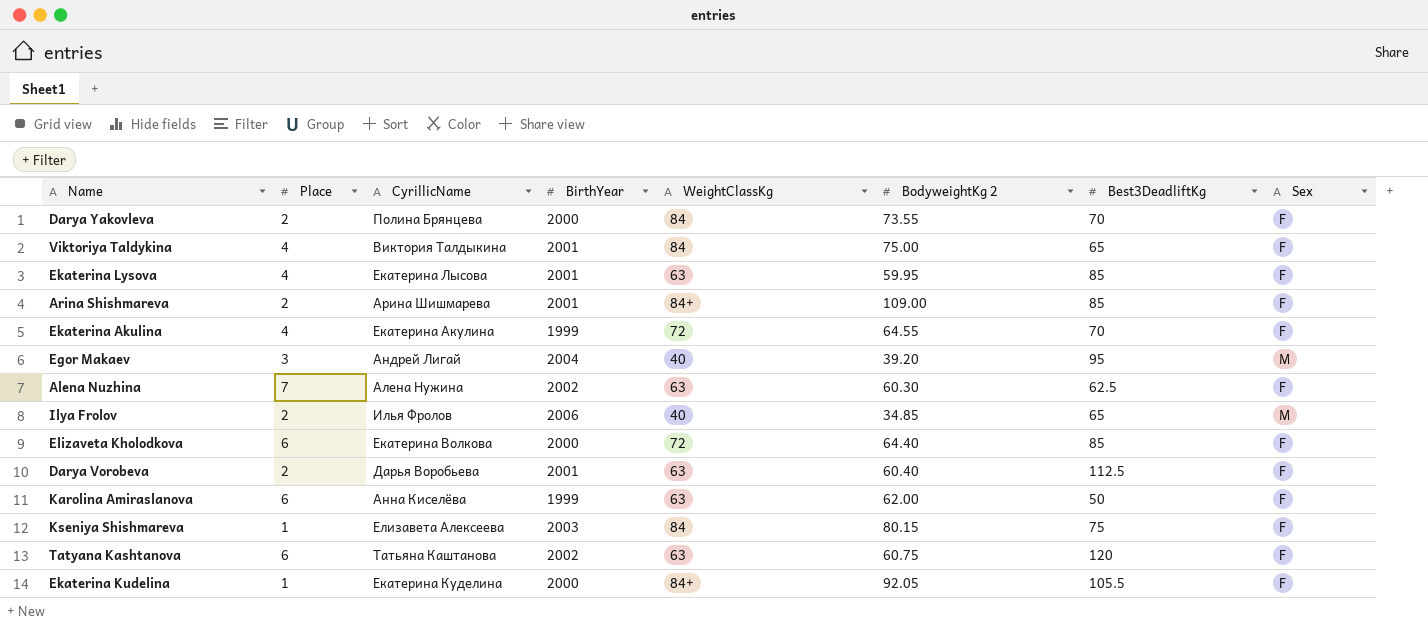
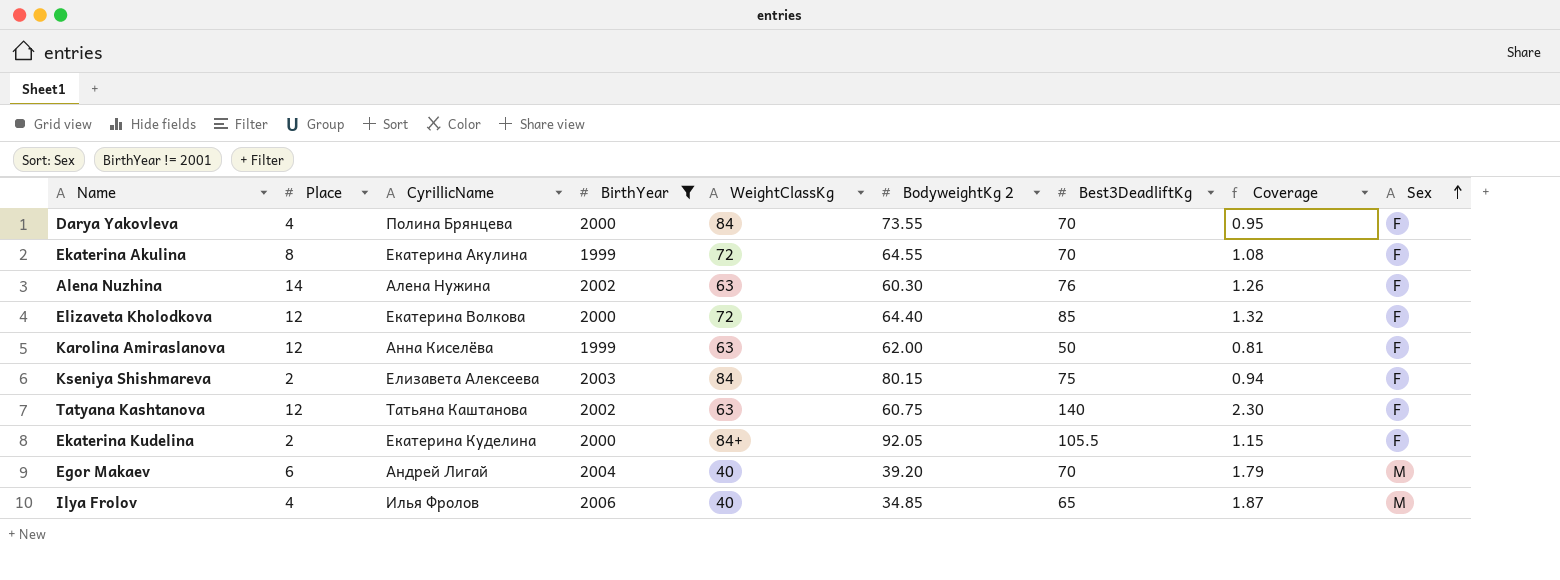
filter: none -> BirthYear != 2001
row order: none -> Sex ascending
column Coverage | formula: none -> [Best3DeadliftKg] / [BodyweightKg 2]
Darya Yakovleva | Place: 2 -> 4
Ekaterina Akulina | Place: 4 -> 8
Alena Nuzhina | Place: 7 -> 14
Alena Nuzhina | Best3DeadliftKg: 62.5 -> 76
Elizaveta Kholodkova | Place: 6 -> 12
Karolina Amiraslanova | Place: 6 -> 12
Kseniya Shishmareva | Place: 1 -> 2
Tatyana Kashtanova | Place: 6 -> 12
Tatyana Kashtanova | Best3DeadliftKg: 120 -> 140
Ekaterina Kudelina | Place: 1 -> 2
Egor Makaev | Place: 3 -> 6
Egor Makaev | Best3DeadliftKg: 95 -> 70
Ilya Frolov | Place: 2 -> 4

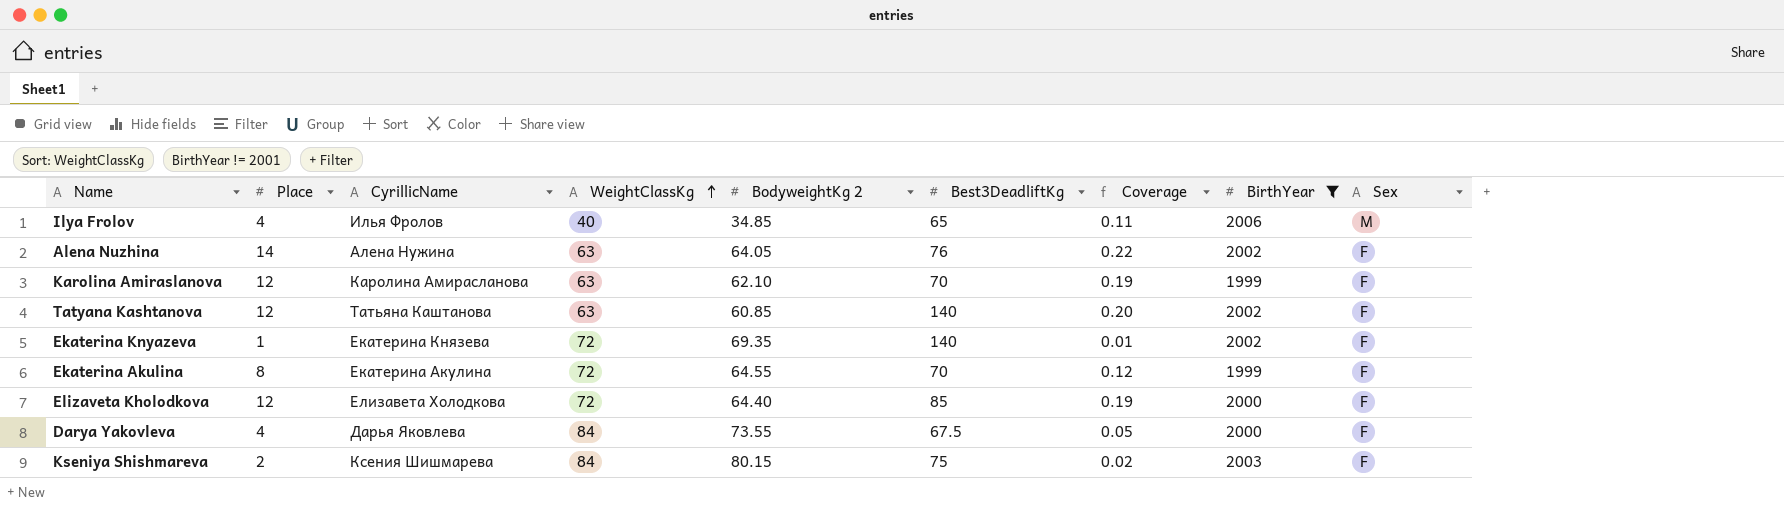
row order: Sex ascending -> WeightClassKg ascending
column Coverage | formula: [Best3DeadliftKg] / [BodyweightKg 2] -> [Place] / [BodyweightKg 2]
column BirthYear | position: 4 -> 8
row Ekaterina Kudelina: 2 | Екатерина Куделина | 2000 | 84+ | 92.05 | 105.5 | 1.15 | F -> none
row Egor Makaev: 6 | Андрей Лигай | 2004 | 40 | 39.20 | 70 | 1.79 | M -> none
Alena Nuzhina | BodyweightKg 2: 60.30 -> 64.05
Karolina Amiraslanova | CyrillicName: Анна Киселёва -> Каролина Амирасланова
Karolina Amiraslanova | BodyweightKg 2: 62.00 -> 62.10
Karolina Amiraslanova | Best3DeadliftKg: 50 -> 70
Tatyana Kashtanova | BodyweightKg 2: 60.75 -> 60.85
row Ekaterina Knyazeva: none -> 1 | Екатерина Князева | 72 | 69.35 | 140 | 0.01 | 2002 | F
Elizaveta Kholodkova | CyrillicName: Екатерина Волкова -> Елизавета Холодкова
Darya Yakovleva | CyrillicName: Полина Брянцева -> Дарья Яковлева
Darya Yakovleva | Best3DeadliftKg: 70 -> 67.5
Kseniya Shishmareva | CyrillicName: Елизавета Алексеева -> Ксения Шишмарева

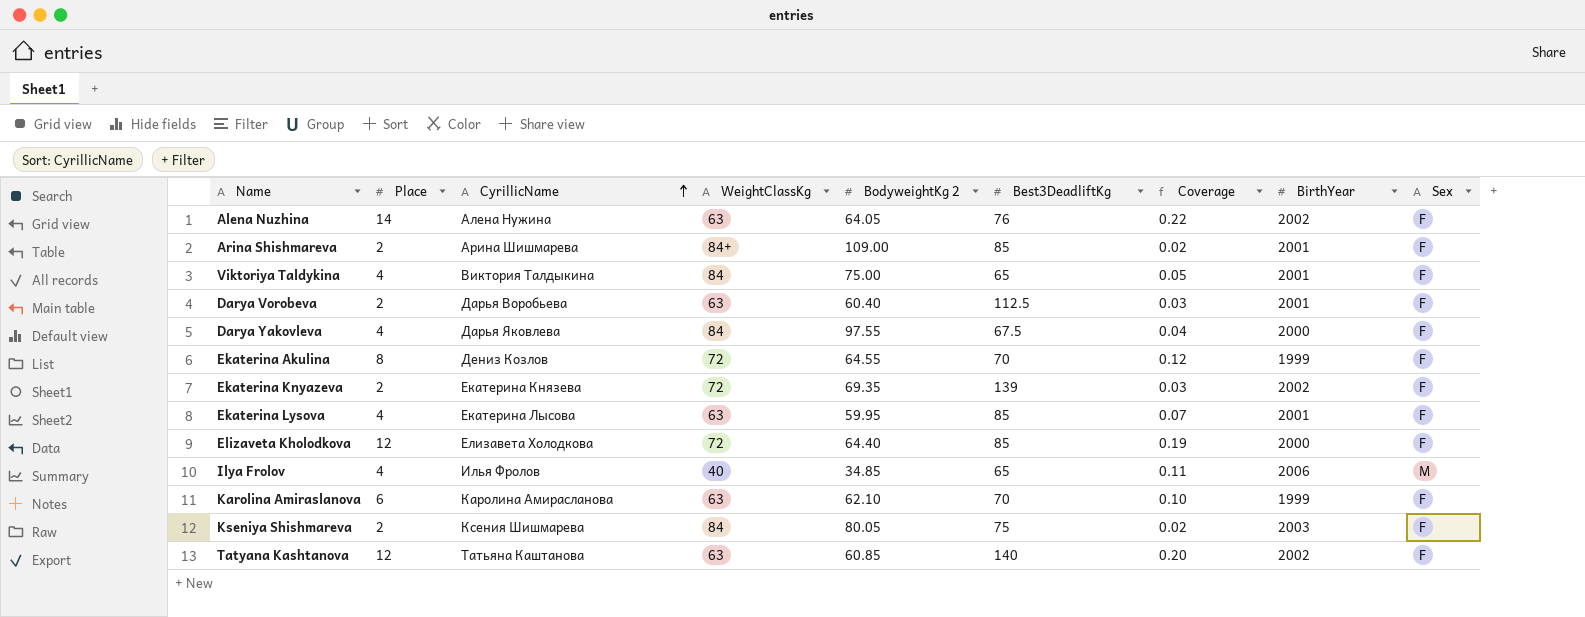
filter: BirthYear != 2001 -> none
row order: WeightClassKg ascending -> CyrillicName ascending
Darya Yakovleva | BodyweightKg 2: 73.55 -> 97.55
Darya Yakovleva | Coverage: 0.05 -> 0.04
Ekaterina Akulina | CyrillicName: Екатерина Акулина -> Дениз Козлов
Ekaterina Knyazeva | Place: 1 -> 2
Ekaterina Knyazeva | Best3DeadliftKg: 140 -> 139
Ekaterina Knyazeva | Coverage: 0.01 -> 0.03
Karolina Amiraslanova | Place: 12 -> 6
Karolina Amiraslanova | Coverage: 0.19 -> 0.10
Kseniya Shishmareva | BodyweightKg 2: 80.15 -> 80.05

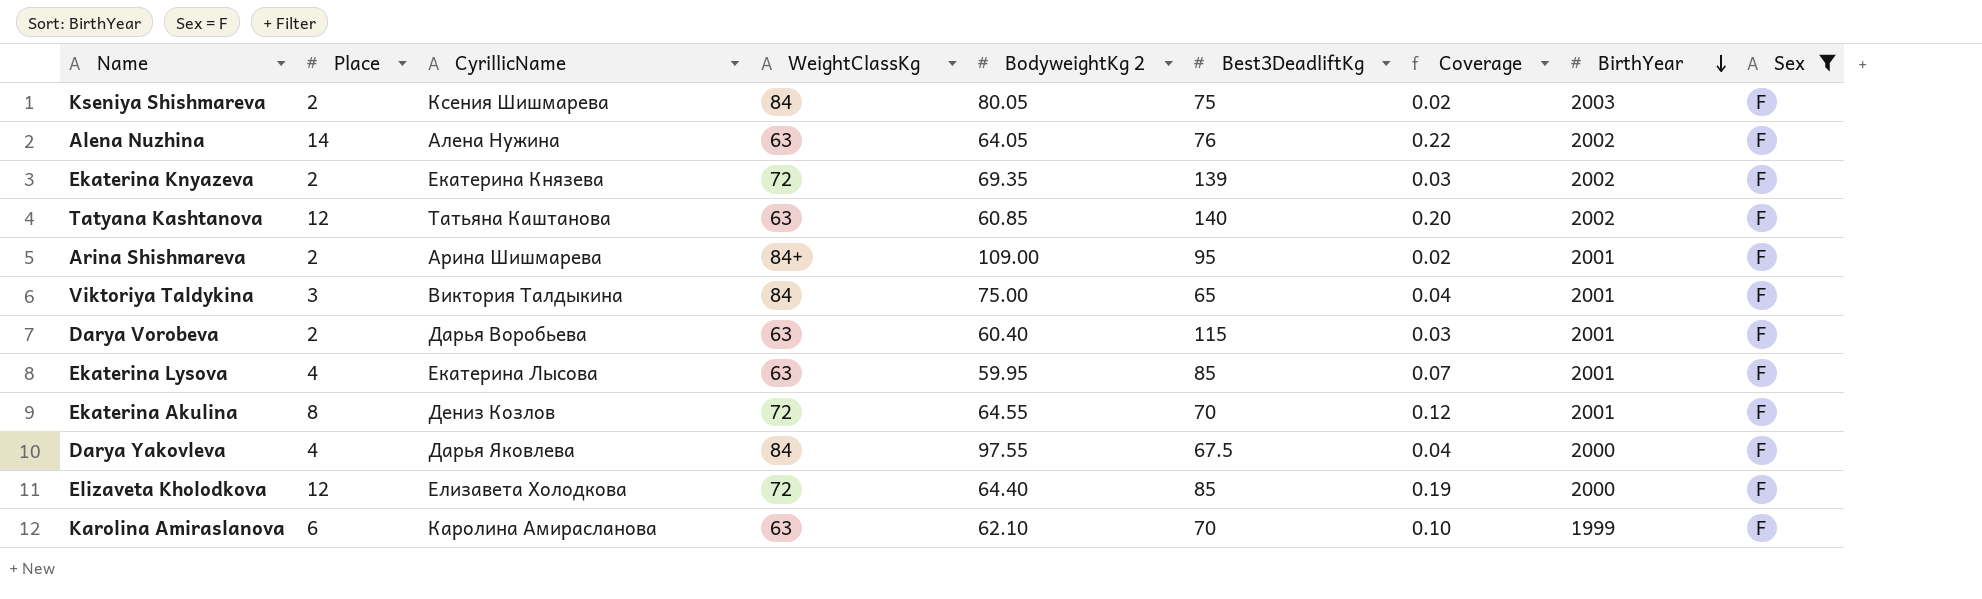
filter: none -> Sex = F
row order: CyrillicName ascending -> BirthYear descending
Arina Shishmareva | Best3DeadliftKg: 85 -> 95
Viktoriya Taldykina | Place: 4 -> 3
Viktoriya Taldykina | Coverage: 0.05 -> 0.04
Darya Vorobeva | Best3DeadliftKg: 112.5 -> 115
Ekaterina Akulina | BirthYear: 1999 -> 2001

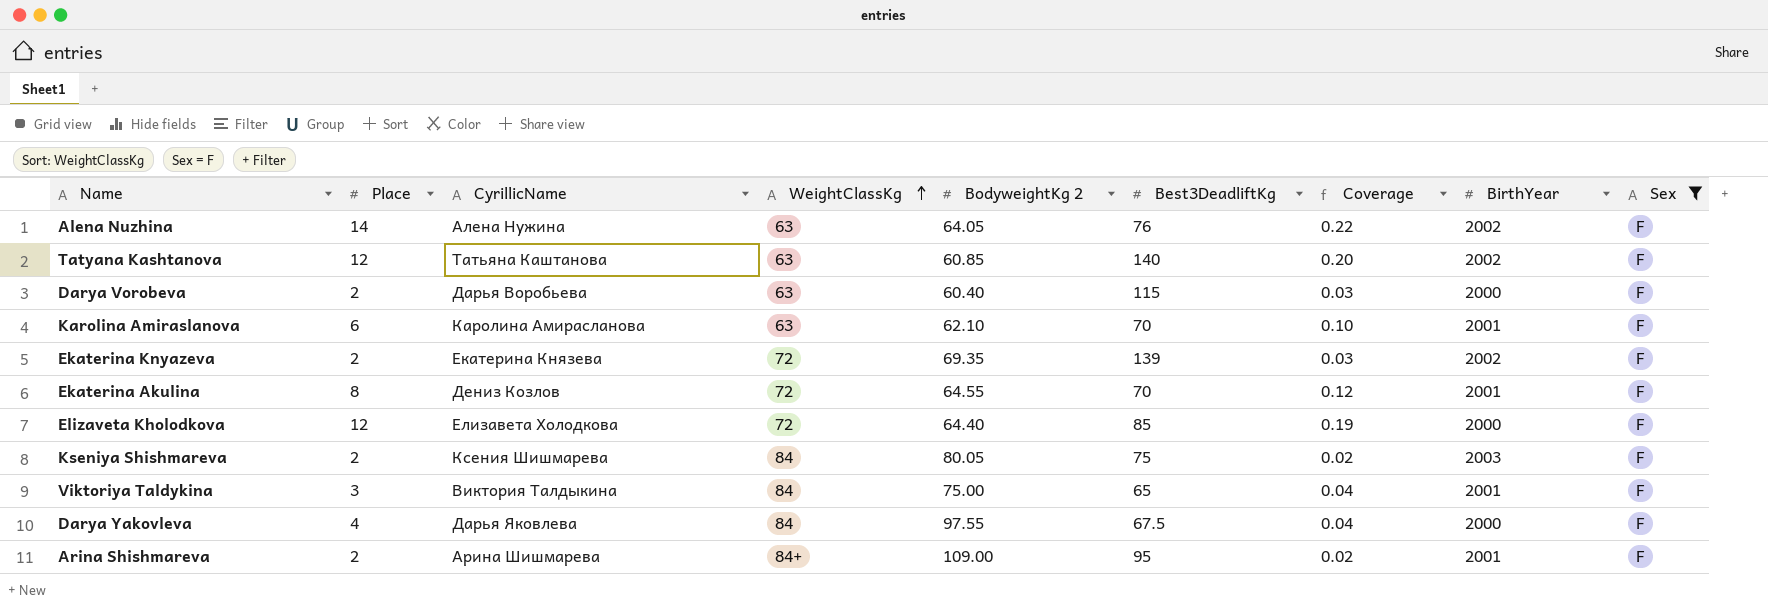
row order: BirthYear descending -> WeightClassKg ascending
row Ekaterina Lysova: 4 | Екатерина Лысова | 63 | 59.95 | 85 | 0.07 | 2001 | F -> none
Darya Vorobeva | BirthYear: 2001 -> 2000
Karolina Amiraslanova | BirthYear: 1999 -> 2001

